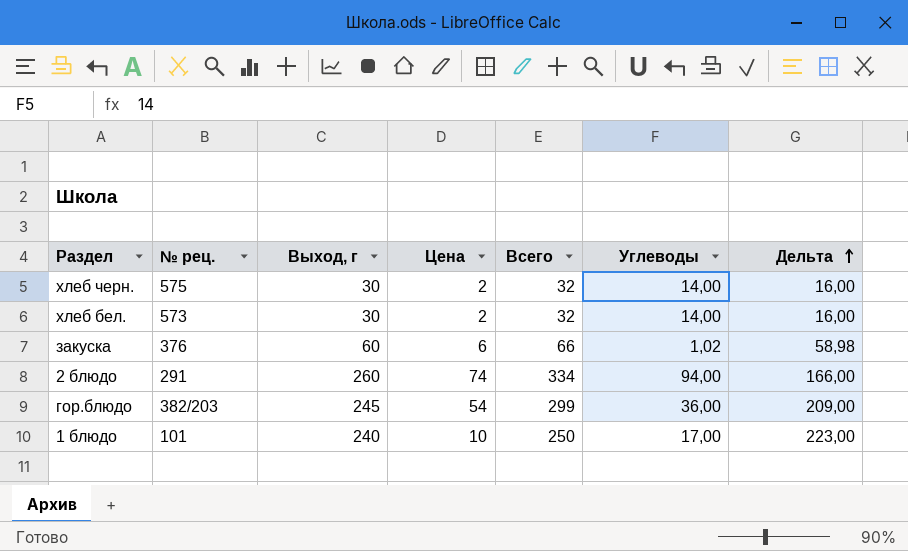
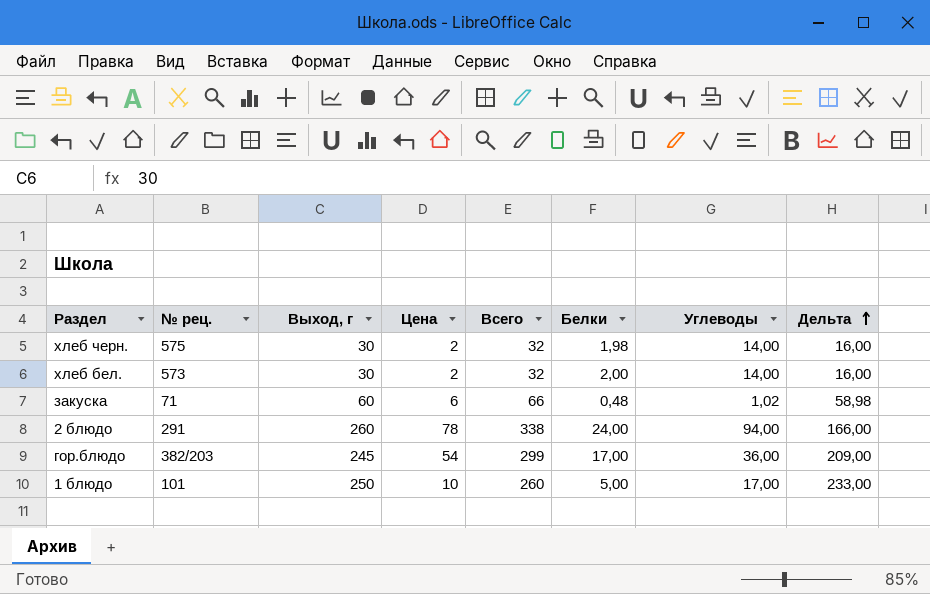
column Белки | position: none -> 6
закуска | № рец.: 376 -> 71
2 блюдо | Цена: 74 -> 78
2 блюдо | Всего: 334 -> 338
1 блюдо | Выход, г: 240 -> 250
1 блюдо | Всего: 250 -> 260
1 блюдо | Дельта: 223,00 -> 233,00

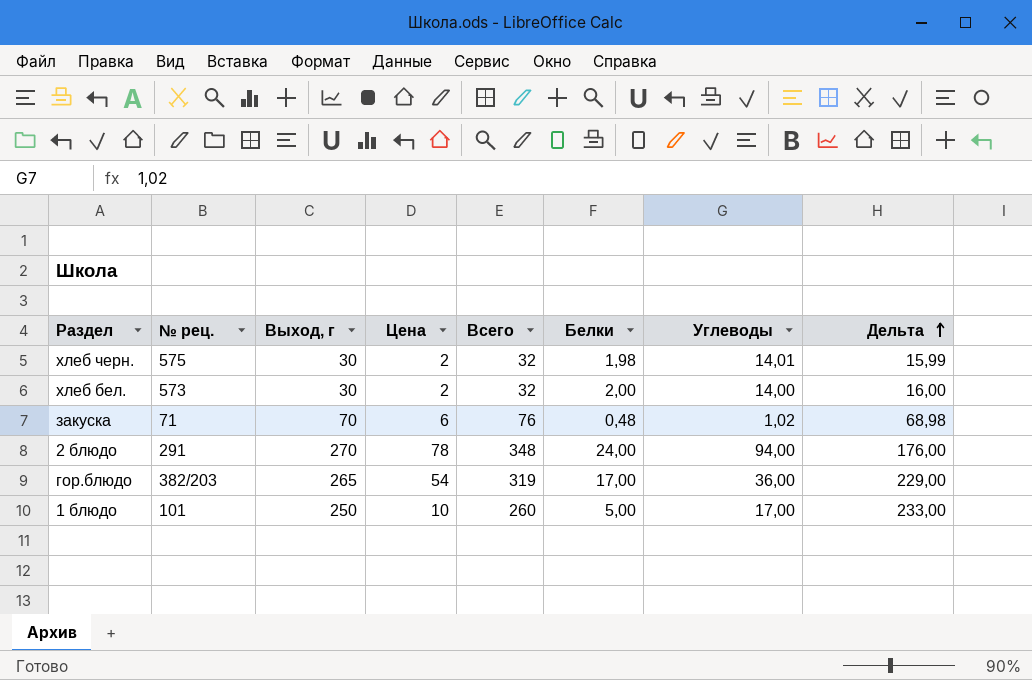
хлеб черн. | Углеводы: 14,00 -> 14,01
хлеб черн. | Дельта: 16,00 -> 15,99
закуска | Выход, г: 60 -> 70
закуска | Всего: 66 -> 76
закуска | Дельта: 58,98 -> 68,98
2 блюдо | Выход, г: 260 -> 270
2 блюдо | Всего: 338 -> 348
2 блюдо | Дельта: 166,00 -> 176,00
гор.блюдо | Выход, г: 245 -> 265
гор.блюдо | Всего: 299 -> 319
гор.блюдо | Дельта: 209,00 -> 229,00

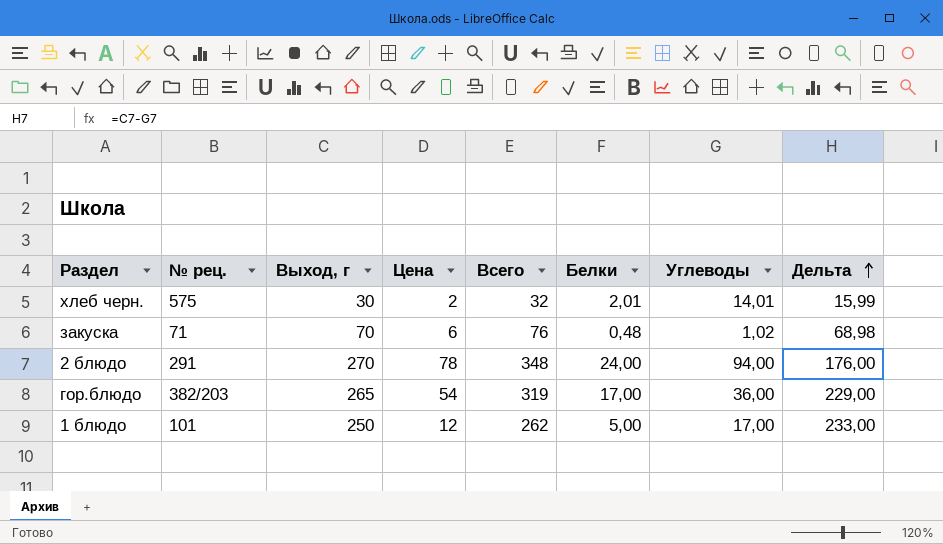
row хлеб бел.: 573 | 30 | 2 | 32 | 2,00 | 14,00 | 16,00 -> none
хлеб черн. | Белки: 1,98 -> 2,01
1 блюдо | Цена: 10 -> 12
1 блюдо | Всего: 260 -> 262

